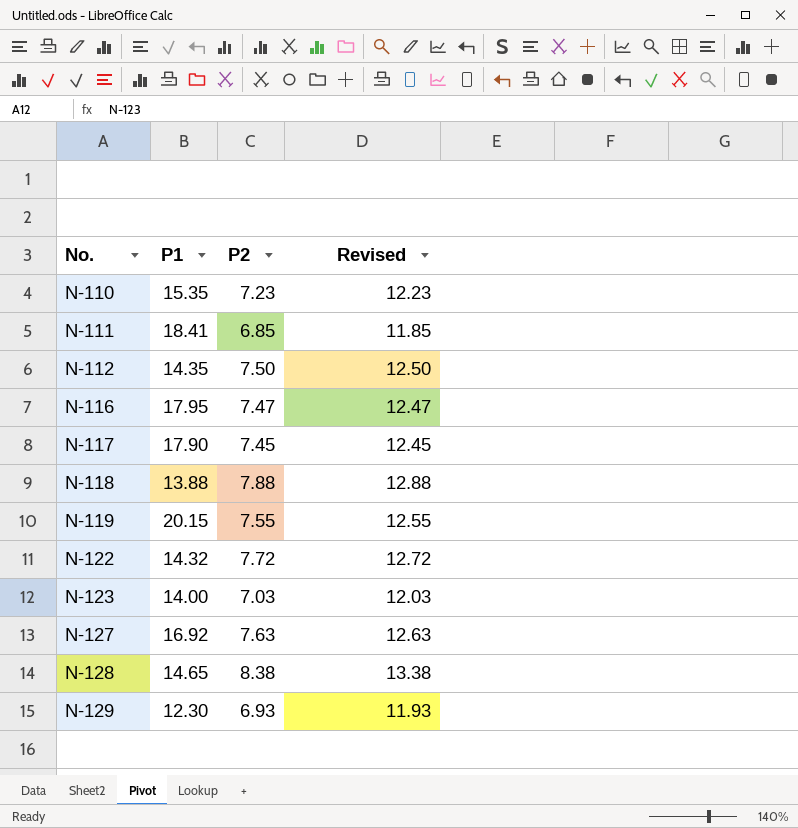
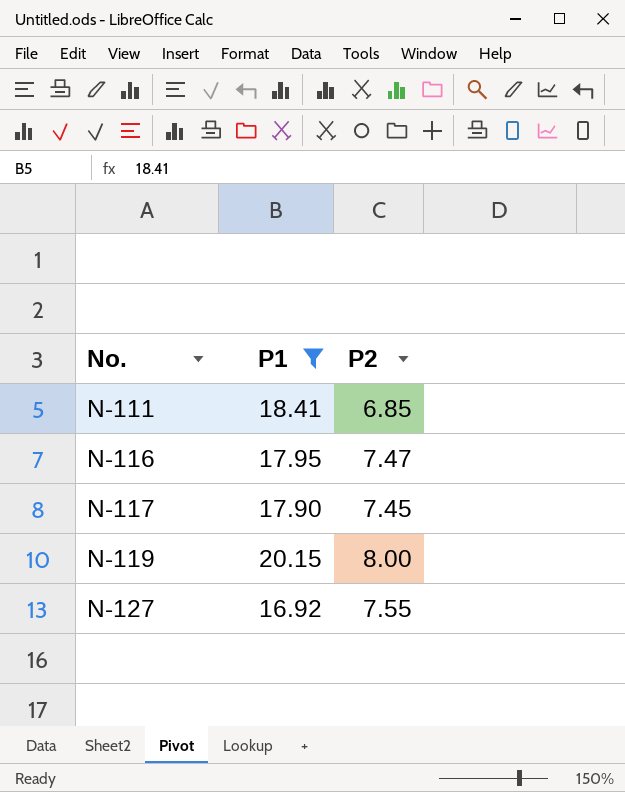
filter: none -> P1 >= 16.92
column Revised | formula: [P2] + 5 -> none
N-119 | P2: 7.55 -> 8.00
N-127 | P2: 7.63 -> 7.55

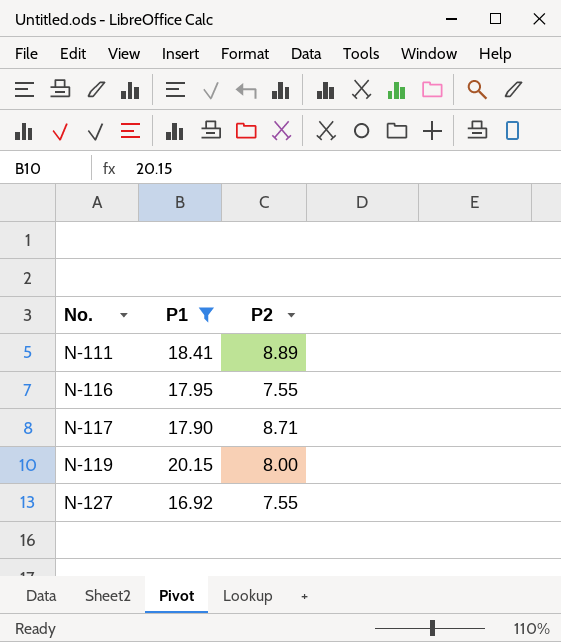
N-111 | P2: 6.85 -> 8.89
N-116 | P2: 7.47 -> 7.55
N-117 | P2: 7.45 -> 8.71

